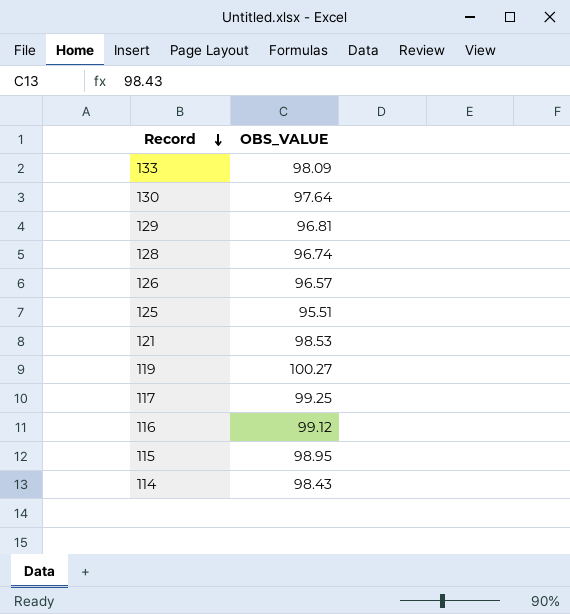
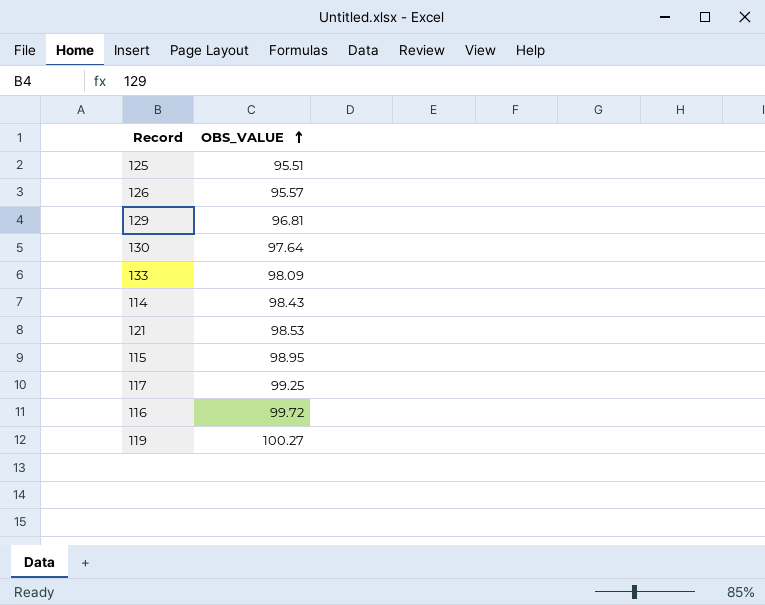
row order: Record descending -> OBS_VALUE ascending
row 128: 96.74 -> none
126 | OBS_VALUE: 96.57 -> 95.57
116 | OBS_VALUE: 99.12 -> 99.72

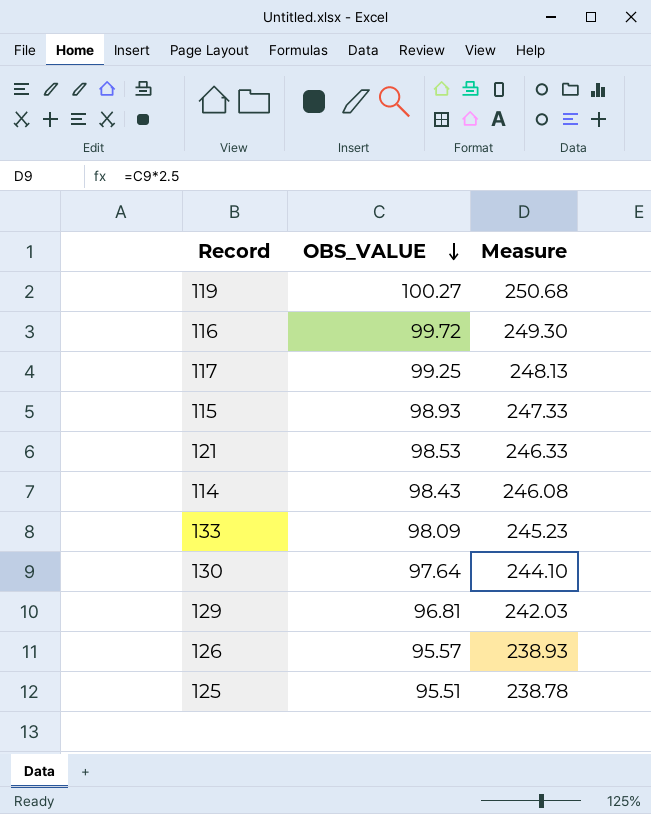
row order: OBS_VALUE ascending -> OBS_VALUE descending
column Measure | formula: none -> [OBS_VALUE] * 2.5
115 | OBS_VALUE: 98.95 -> 98.93

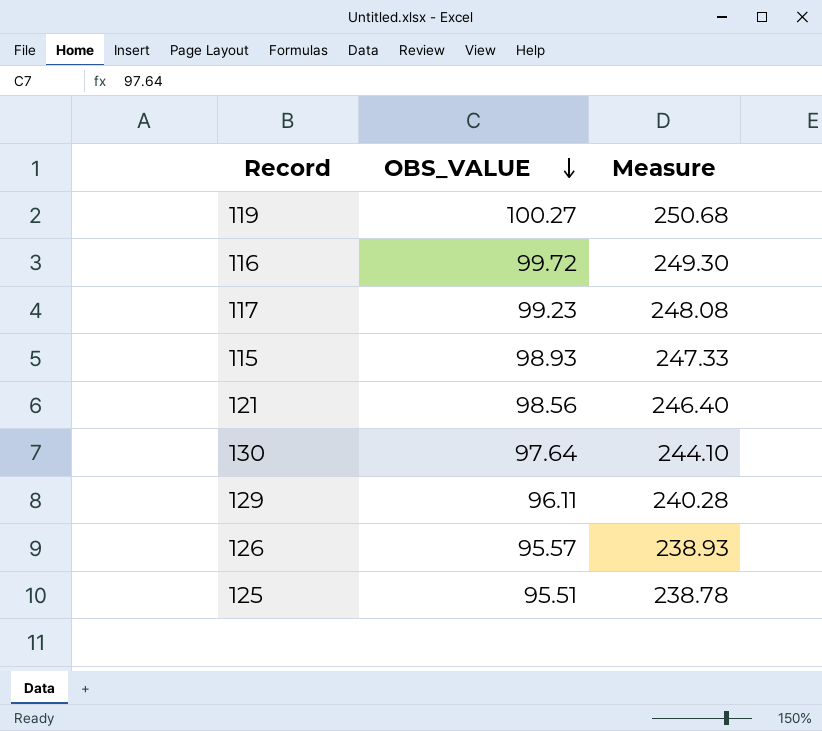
row 114: 98.43 | 246.08 -> none
row 133: 98.09 | 245.23 -> none
117 | OBS_VALUE: 99.25 -> 99.23
117 | Measure: 248.13 -> 248.08
121 | OBS_VALUE: 98.53 -> 98.56
121 | Measure: 246.33 -> 246.40
129 | OBS_VALUE: 96.81 -> 96.11
129 | Measure: 242.03 -> 240.28

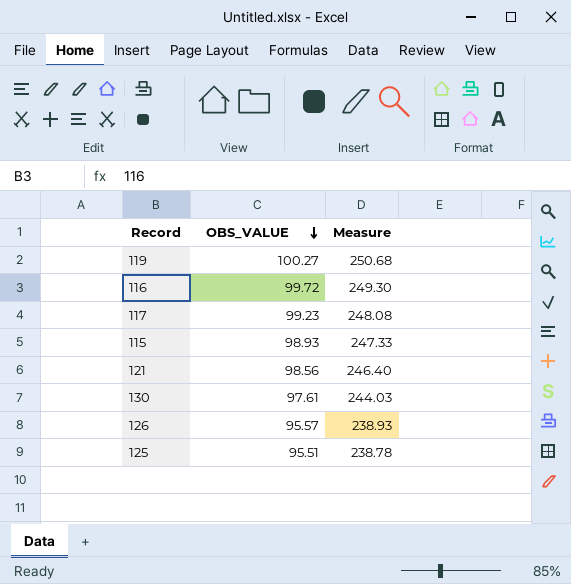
row 129: 96.11 | 240.28 -> none
130 | OBS_VALUE: 97.64 -> 97.61
130 | Measure: 244.10 -> 244.03

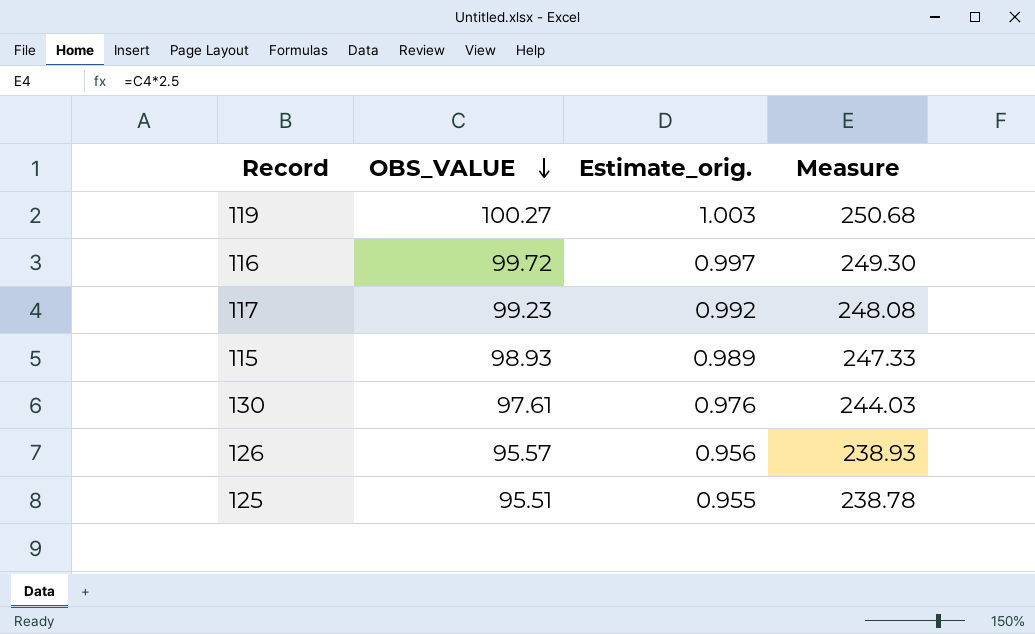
column Estimate_orig. | formula: none -> [OBS_VALUE] * 0.01
row 121: 98.56 | 246.40 -> none

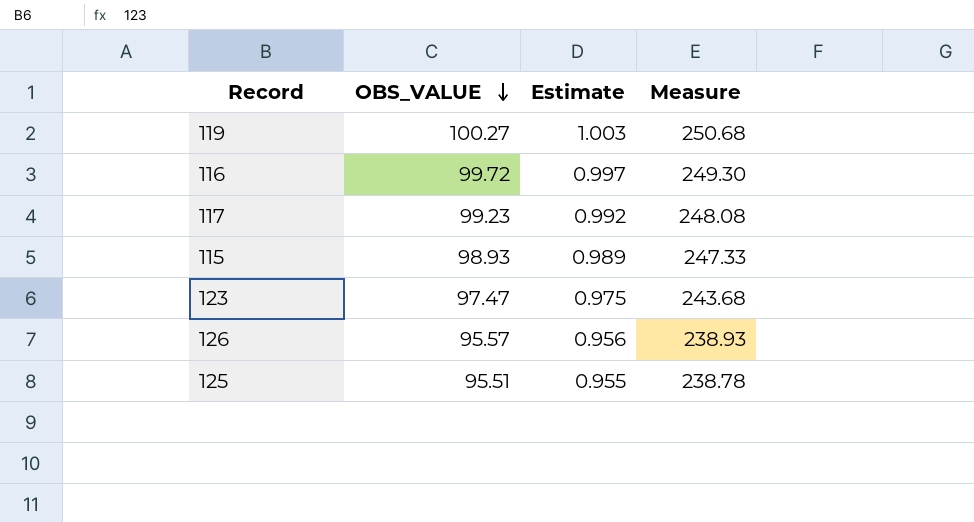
column name: Estimate_orig. -> Estimate
row 130: 97.61 | 0.976 | 244.03 -> none
row 123: none -> 97.47 | 0.975 | 243.68

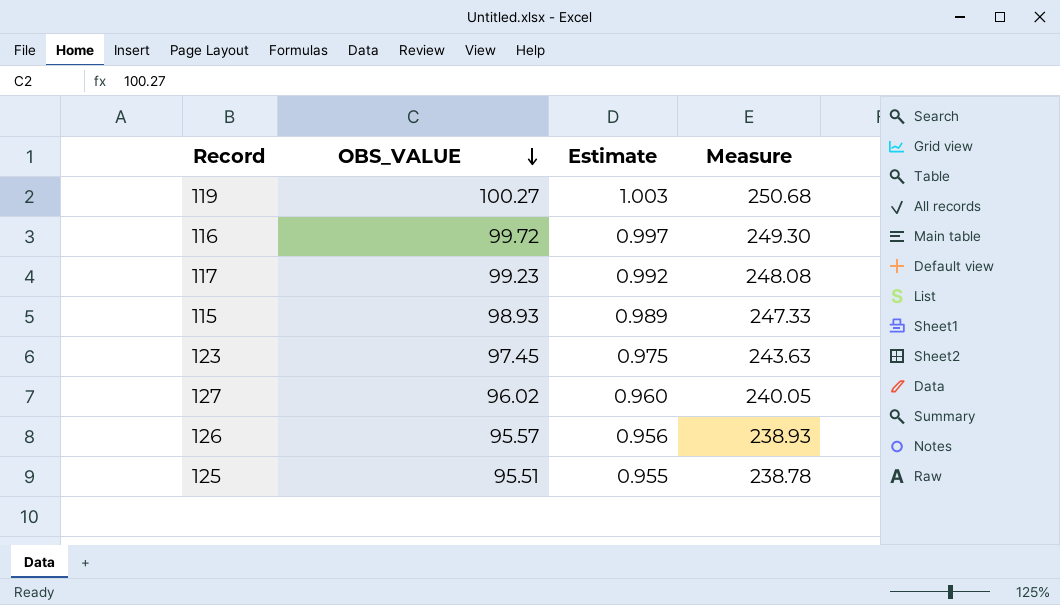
123 | OBS_VALUE: 97.47 -> 97.45
123 | Measure: 243.68 -> 243.63
row 127: none -> 96.02 | 0.960 | 240.05

